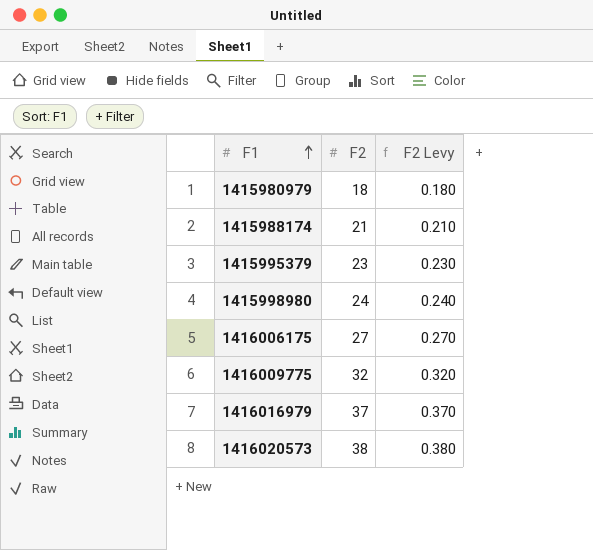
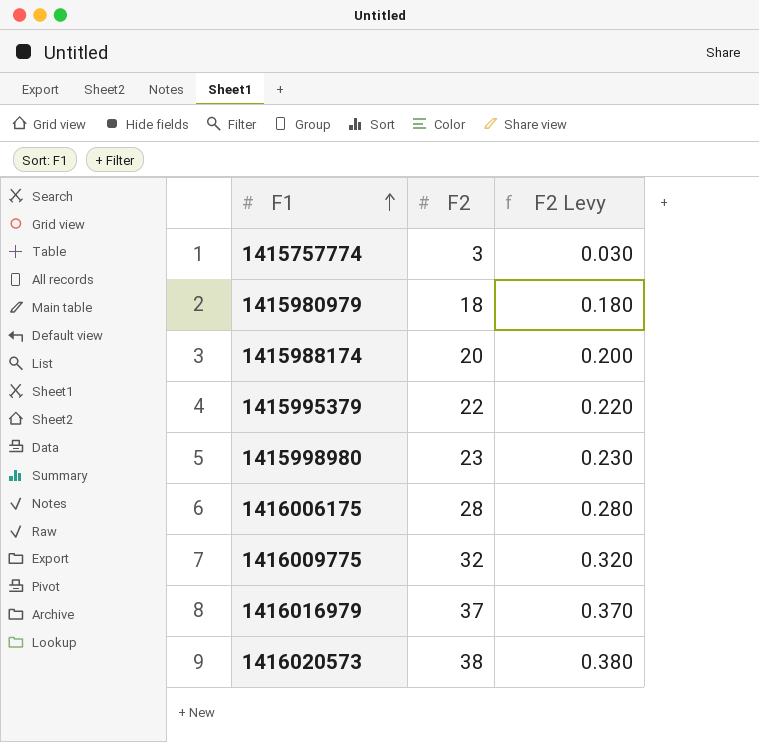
row 1415757774: none -> 3 | 0.030
1415988174 | F2: 21 -> 20
1415988174 | F2 Levy: 0.210 -> 0.200
1415995379 | F2: 23 -> 22
1415995379 | F2 Levy: 0.230 -> 0.220
1415998980 | F2: 24 -> 23
1415998980 | F2 Levy: 0.240 -> 0.230
1416006175 | F2: 27 -> 28
1416006175 | F2 Levy: 0.270 -> 0.280

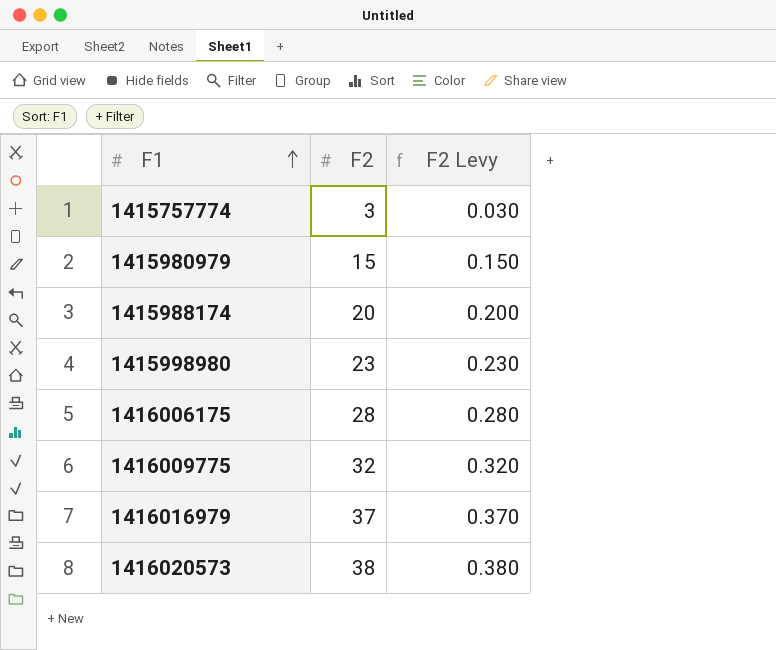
row 1415995379: 22 | 0.220 -> none
1415980979 | F2: 18 -> 15
1415980979 | F2 Levy: 0.180 -> 0.150

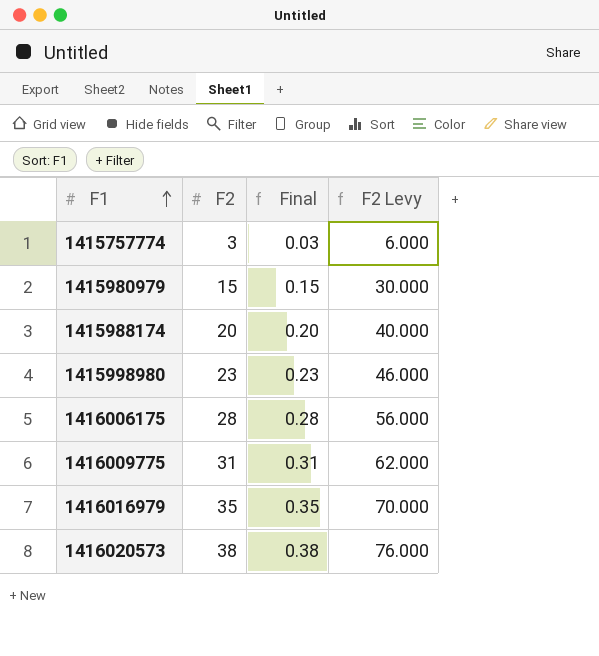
column Final | formula: none -> [F2] * 0.01
column F2 Levy | formula: [F2] * 0.01 -> [F2] * 2
1416009775 | F2: 32 -> 31
1416016979 | F2: 37 -> 35

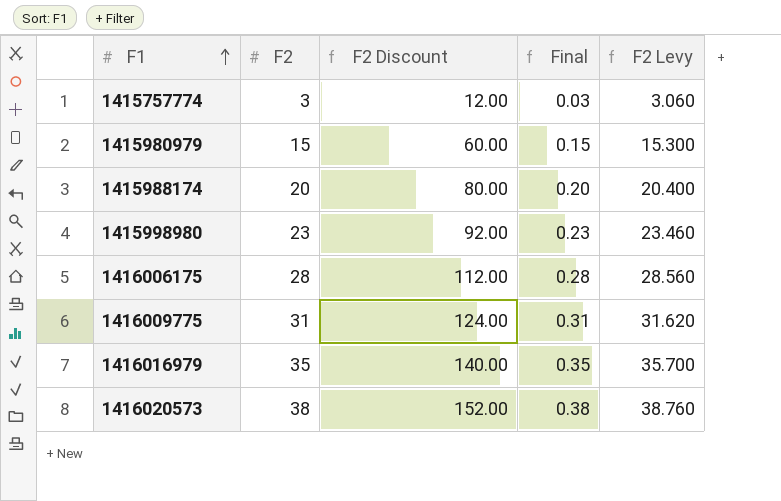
column F2 Discount | formula: none -> [F2] * 4
column F2 Levy | formula: [F2] * 2 -> [F2] * 1.02

